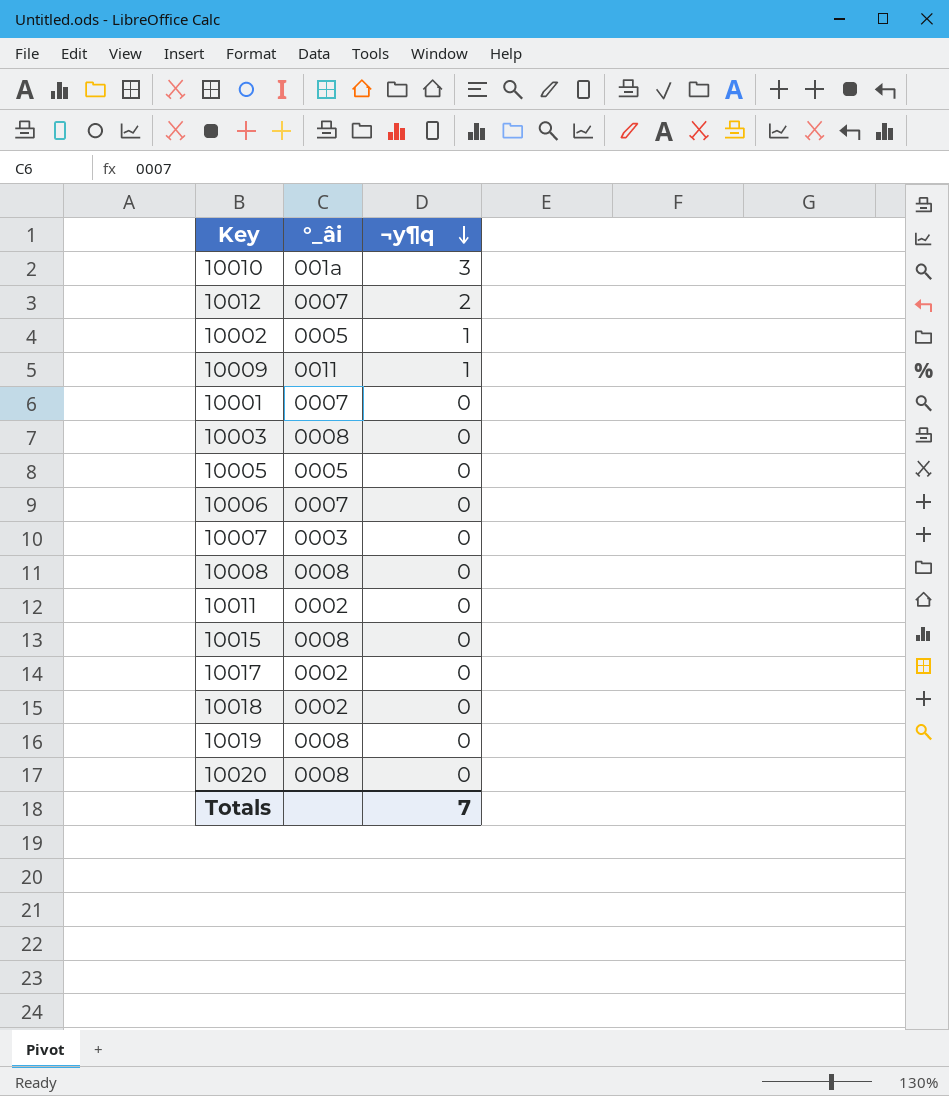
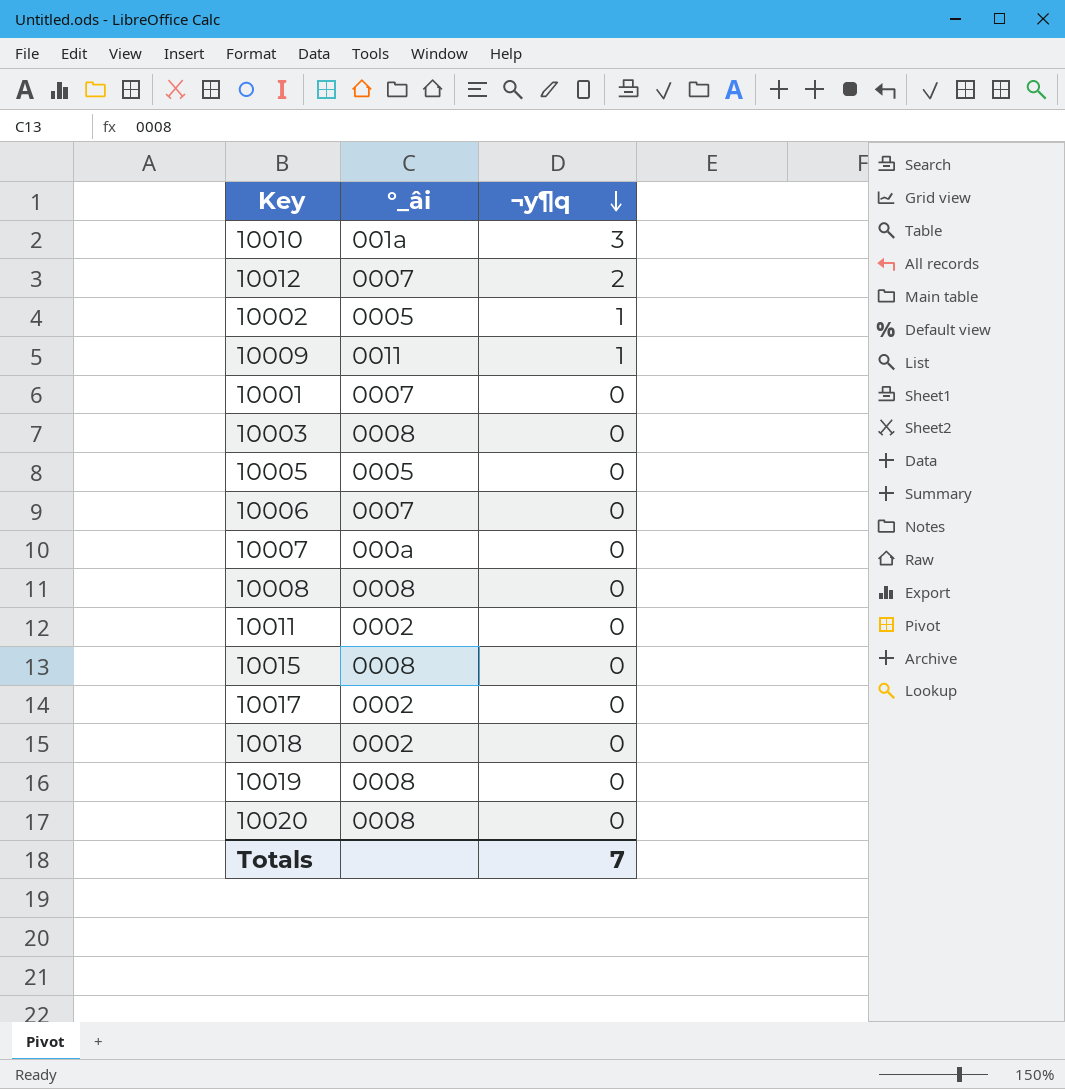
10007 | °_âi: 0003 -> 000a

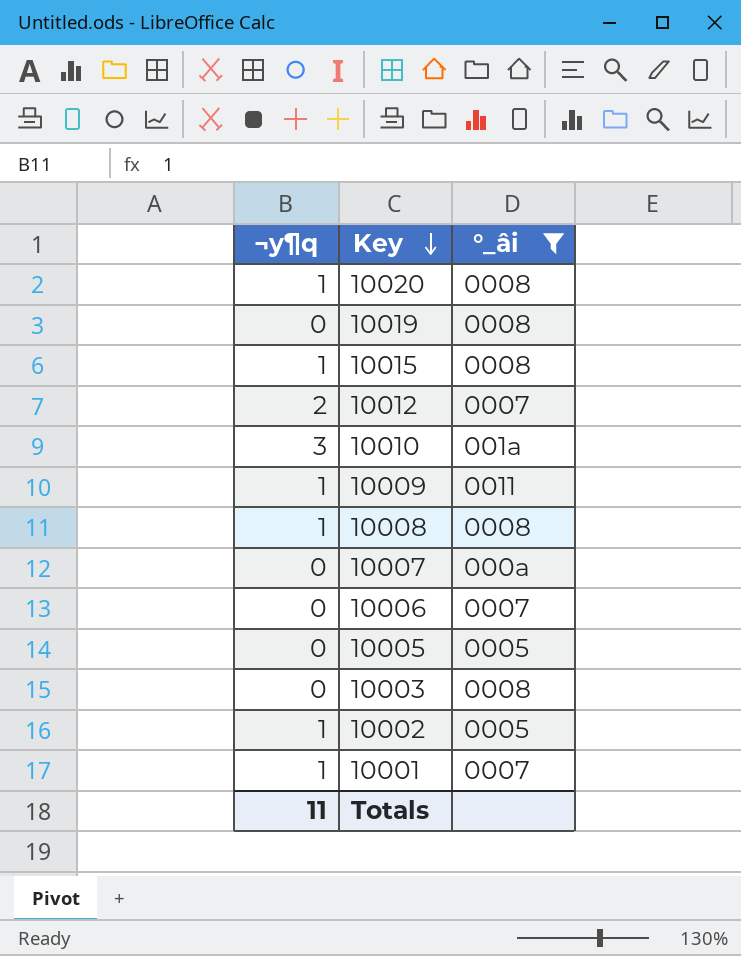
filter: none -> °_âi != 0002
row order: ¬y¶q descending -> Key descending
column ¬y¶q | position: 3 -> 1
10020 | ¬y¶q: 0 -> 1
10015 | ¬y¶q: 0 -> 1
10008 | ¬y¶q: 0 -> 1
10001 | ¬y¶q: 0 -> 1
Totals | ¬y¶q: 7 -> 11

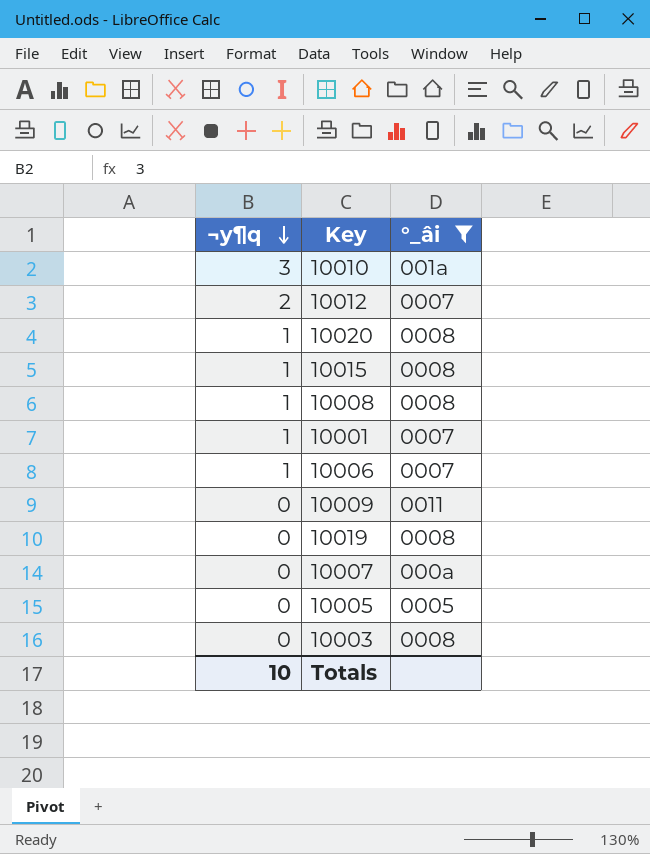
row order: Key descending -> ¬y¶q descending
row 10002: 1 | 0005 -> none
10006 | ¬y¶q: 0 -> 1
10009 | ¬y¶q: 1 -> 0
Totals | ¬y¶q: 11 -> 10

